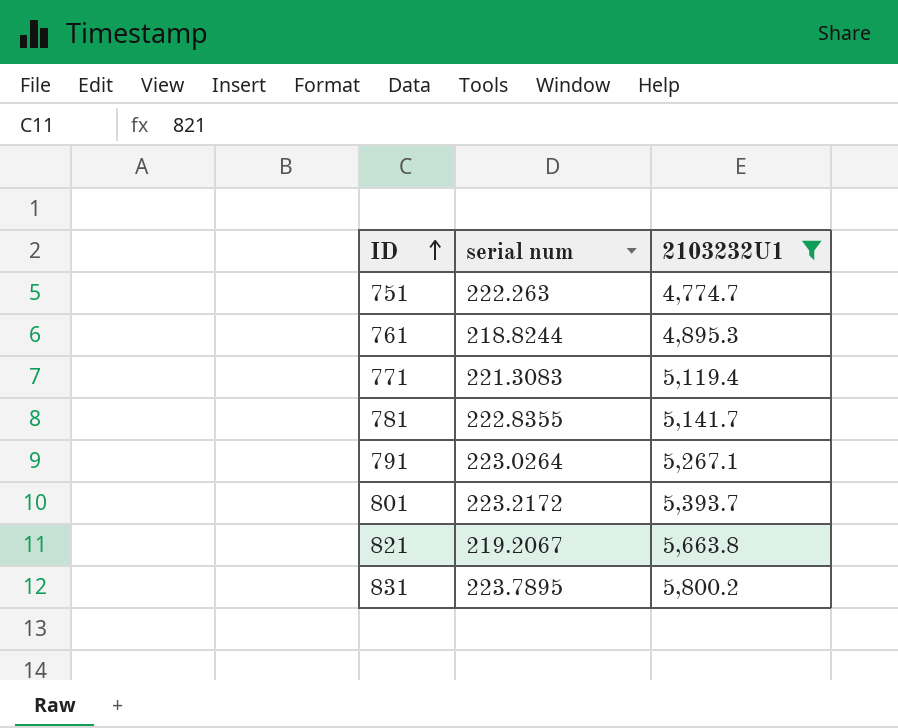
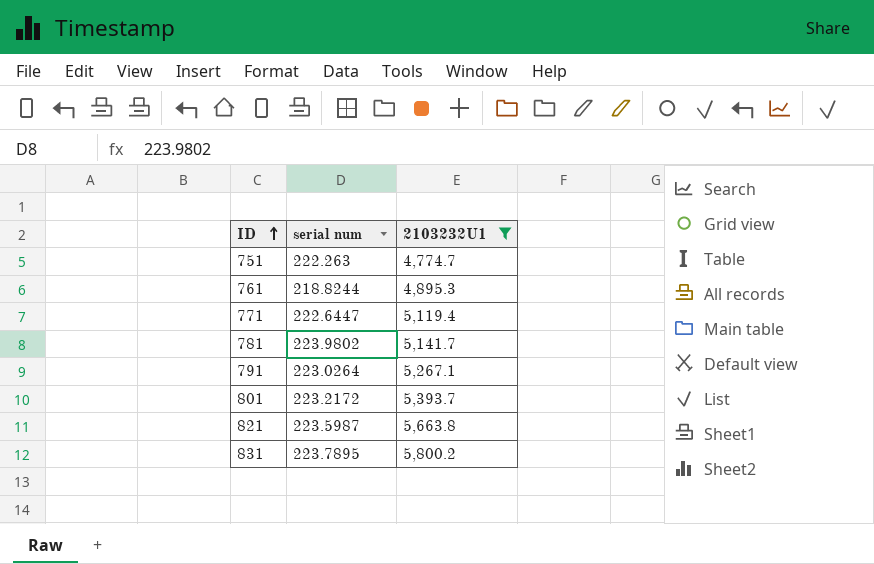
771 | serial num: 221.3083 -> 222.6447
781 | serial num: 222.8355 -> 223.9802
821 | serial num: 219.2067 -> 223.5987

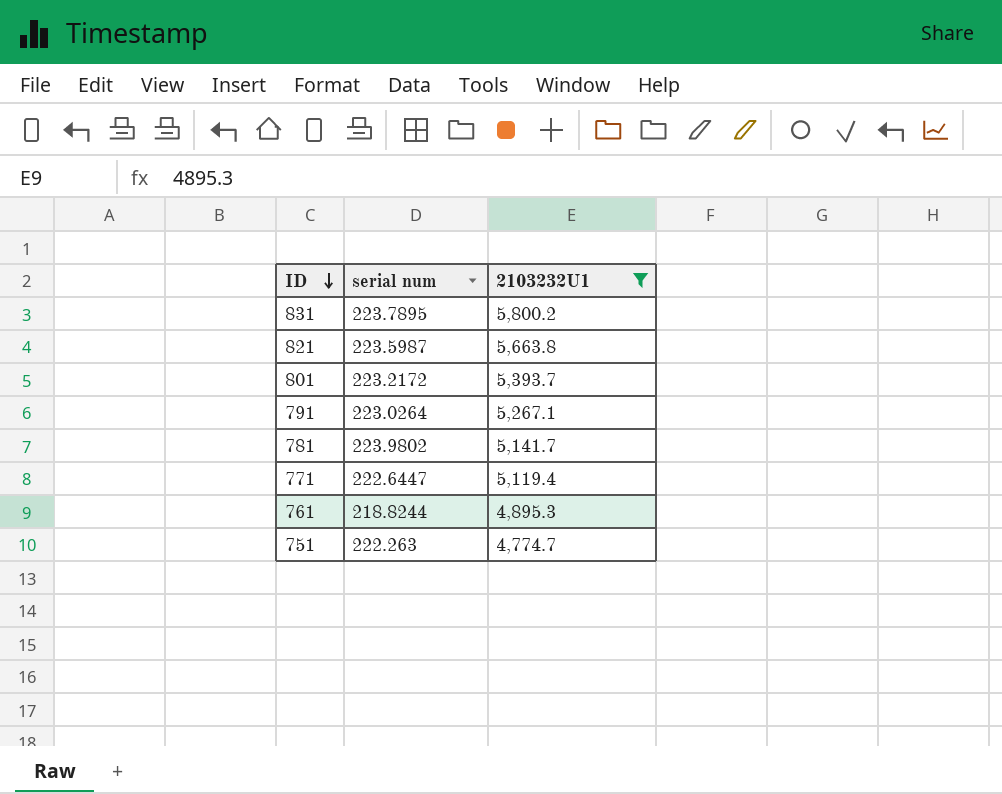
row order: ID ascending -> ID descending

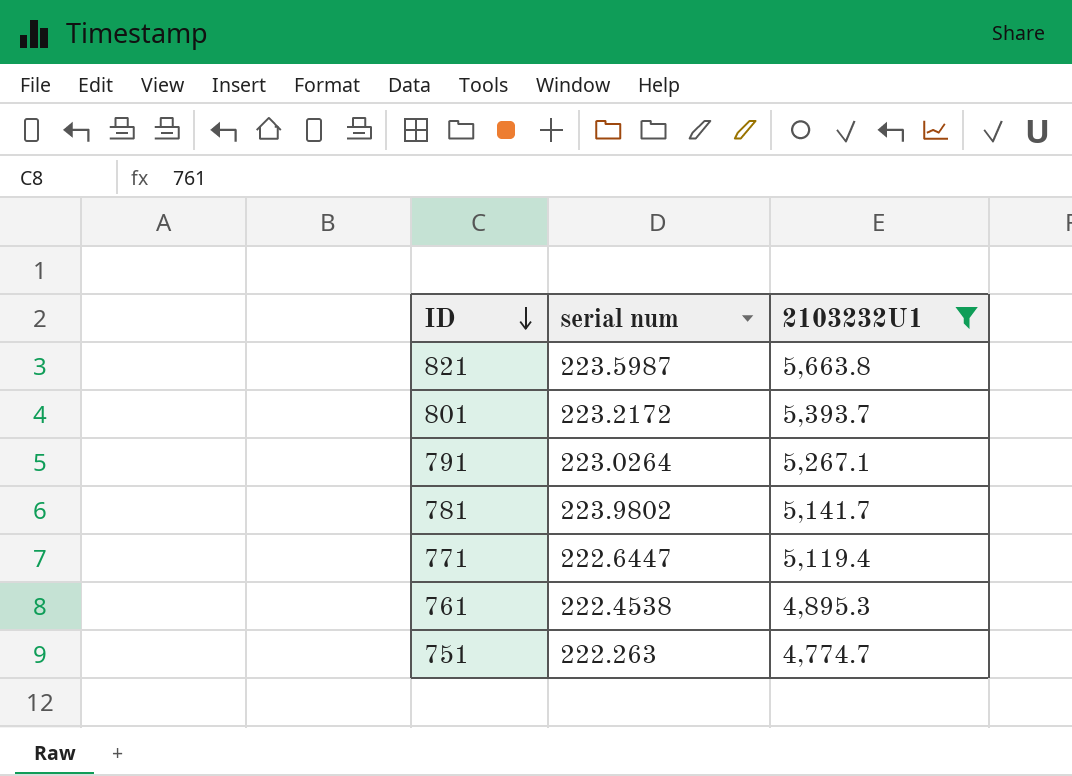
row 831: 223.7895 | 5,800.2 -> none
761 | serial num: 218.8244 -> 222.4538

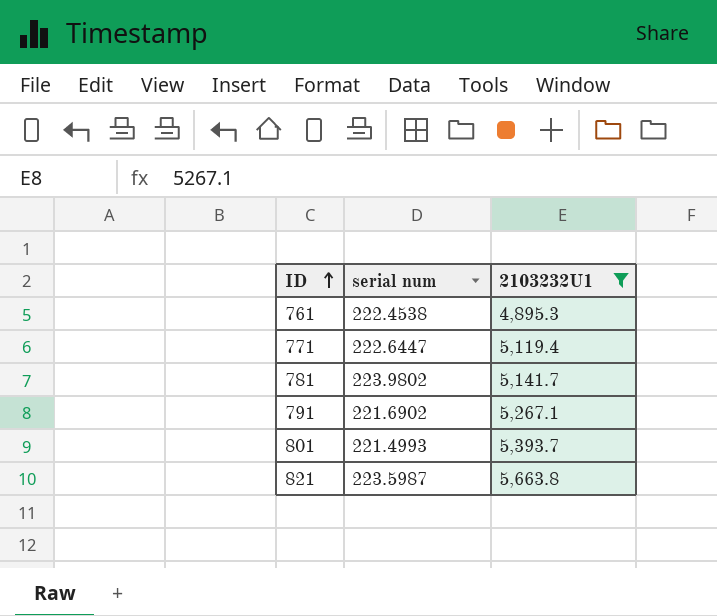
row order: ID descending -> ID ascending
row 751: 222.263 | 4,774.7 -> none
791 | serial num: 223.0264 -> 221.6902
801 | serial num: 223.2172 -> 221.4993

